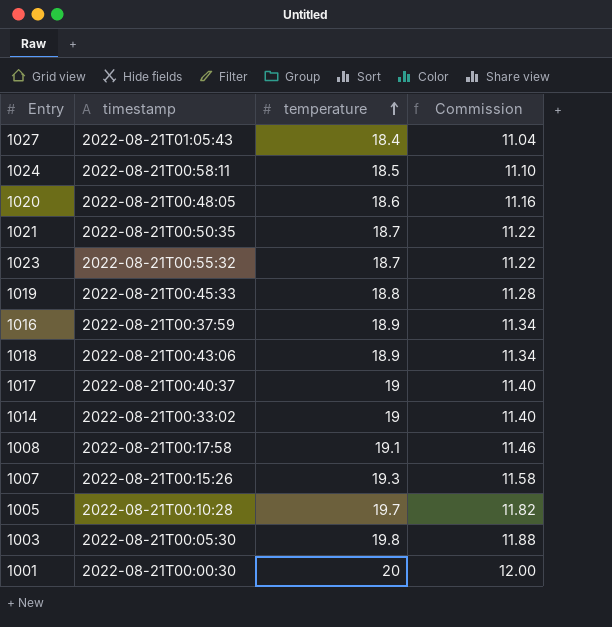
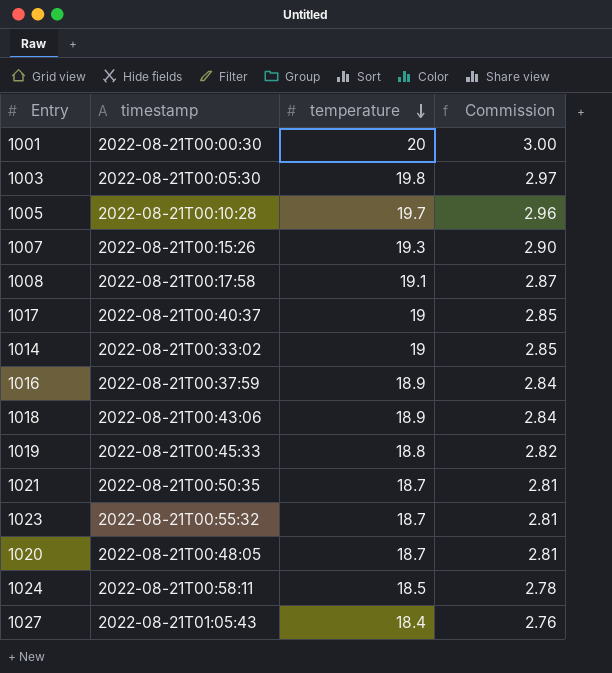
row order: temperature ascending -> temperature descending
column Commission | formula: [temperature] * 0.6 -> [temperature] * 0.15
1020 | temperature: 18.6 -> 18.7

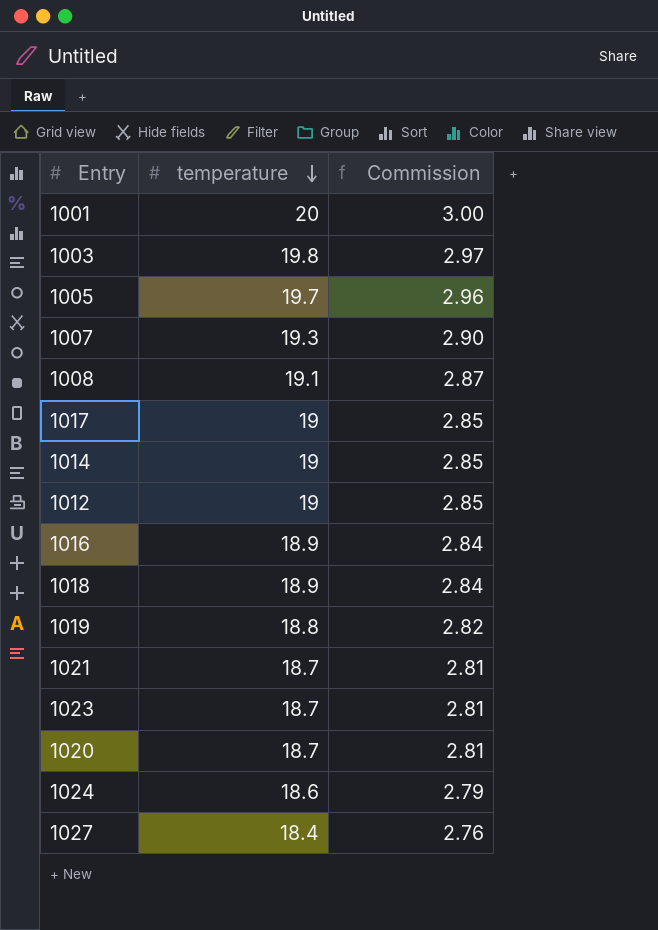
column timestamp | position: 2 -> none
row 1012: none -> 19 | 2.85
1024 | temperature: 18.5 -> 18.6
1024 | Commission: 2.78 -> 2.79

